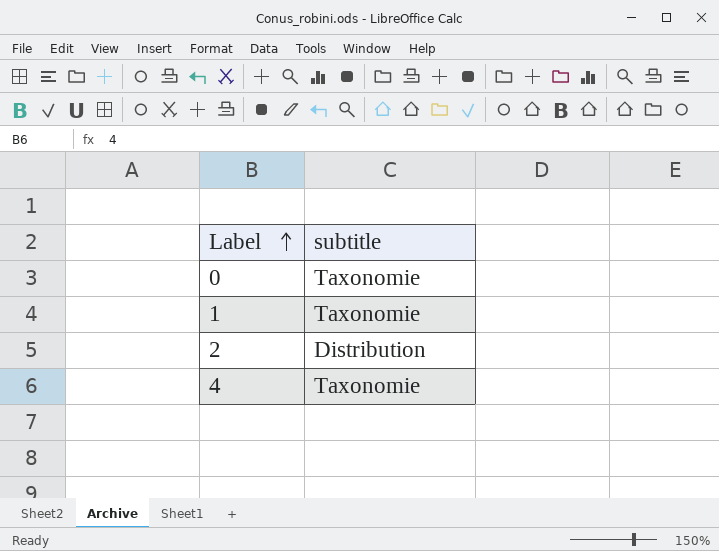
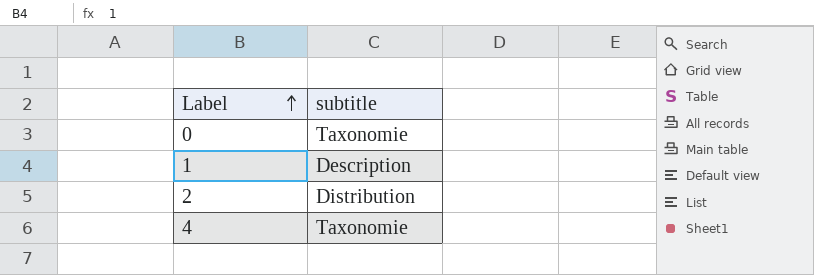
1 | subtitle: Taxonomie -> Description

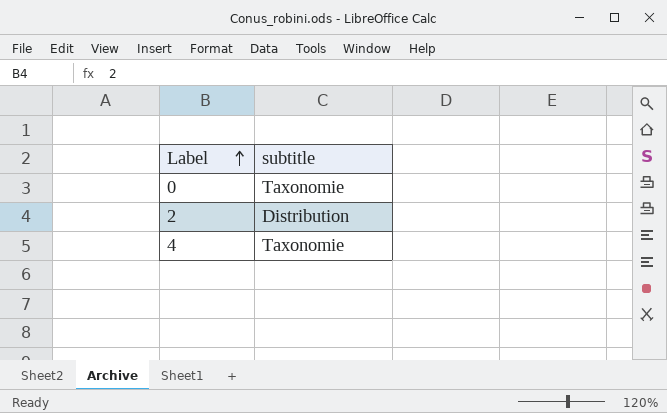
row 1: Description -> none

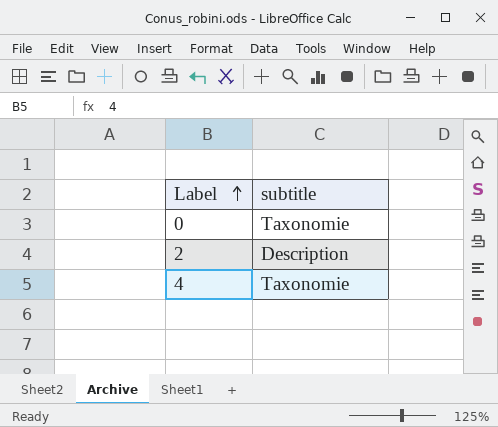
2 | subtitle: Distribution -> Description

